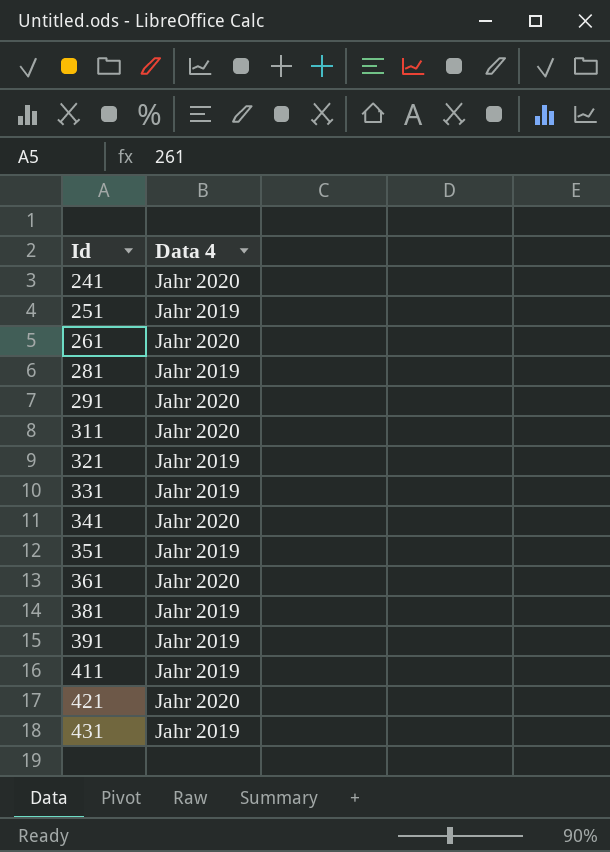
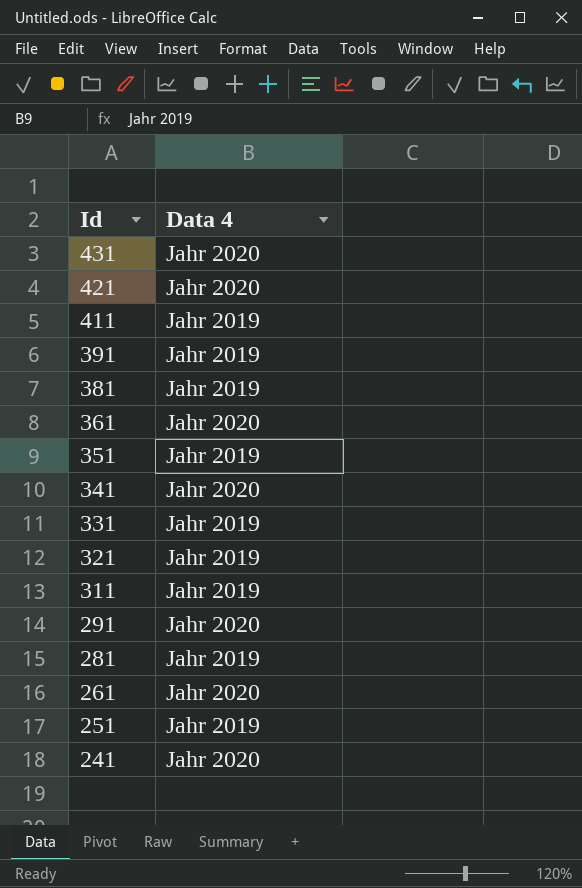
row order: Id ascending -> Id descending
431 | Data 4: Jahr 2019 -> Jahr 2020
311 | Data 4: Jahr 2020 -> Jahr 2019

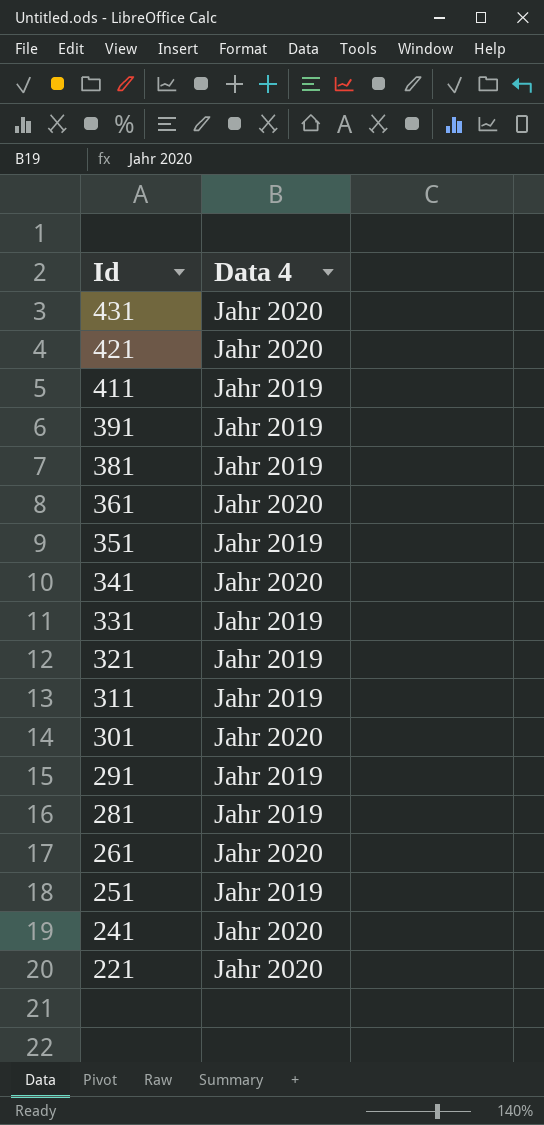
row 301: none -> Jahr 2020
291 | Data 4: Jahr 2020 -> Jahr 2019
row 221: none -> Jahr 2020

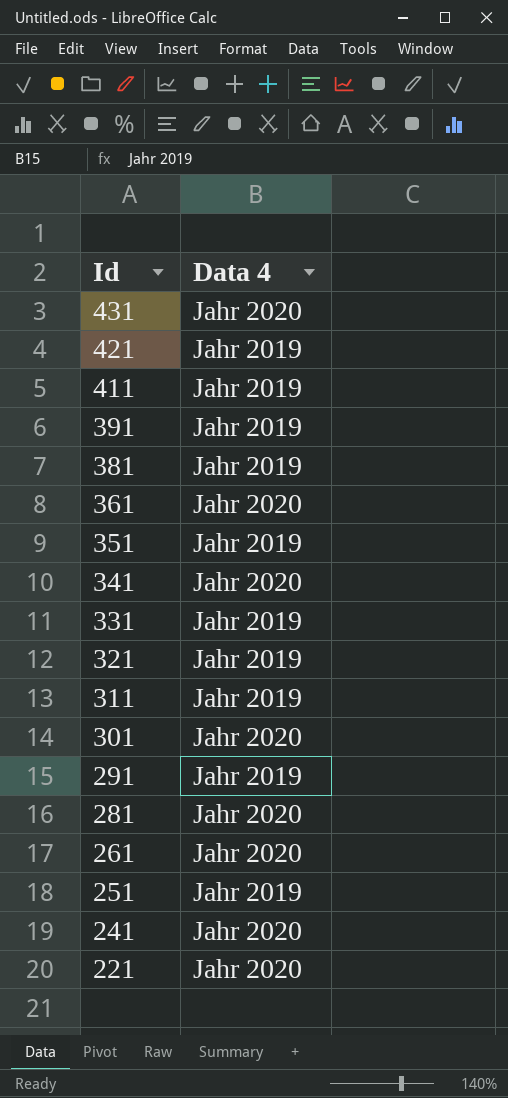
421 | Data 4: Jahr 2020 -> Jahr 2019
281 | Data 4: Jahr 2019 -> Jahr 2020

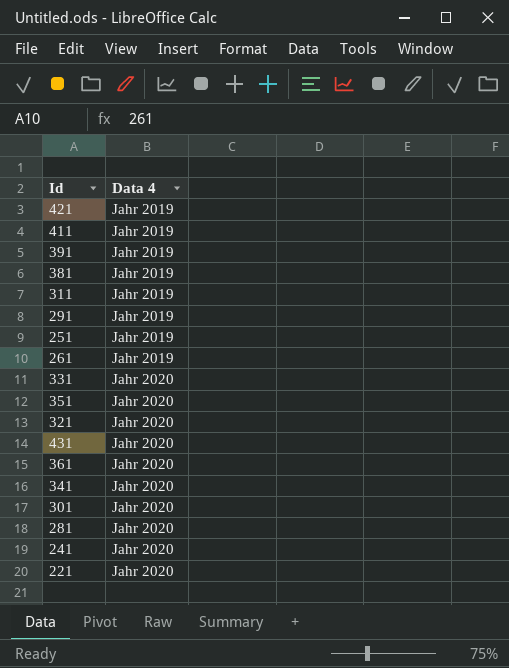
row order: Id descending -> Data 4 ascending
261 | Data 4: Jahr 2020 -> Jahr 2019
331 | Data 4: Jahr 2019 -> Jahr 2020
351 | Data 4: Jahr 2019 -> Jahr 2020
321 | Data 4: Jahr 2019 -> Jahr 2020

